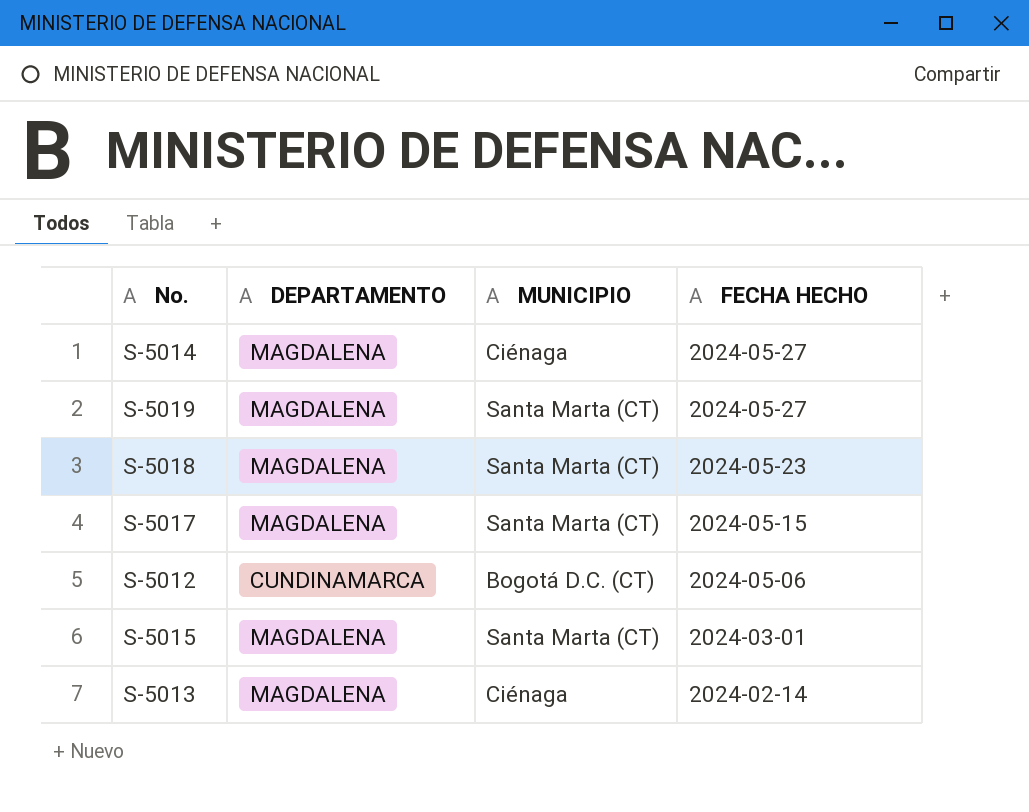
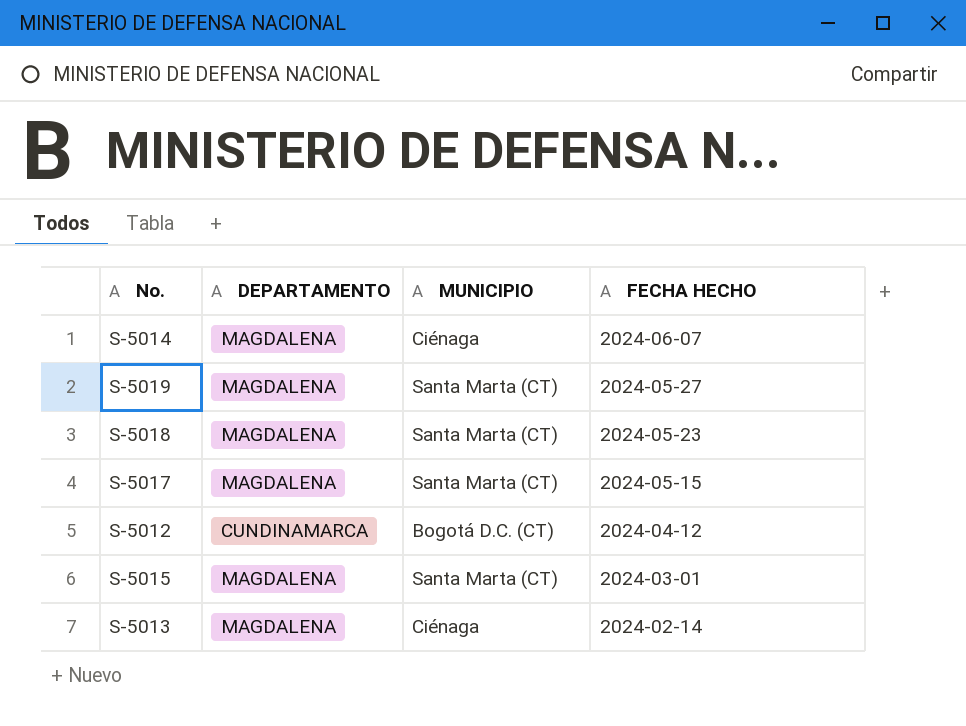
S-5014 | FECHA HECHO: 2024-05-27 -> 2024-06-07
S-5012 | FECHA HECHO: 2024-05-06 -> 2024-04-12

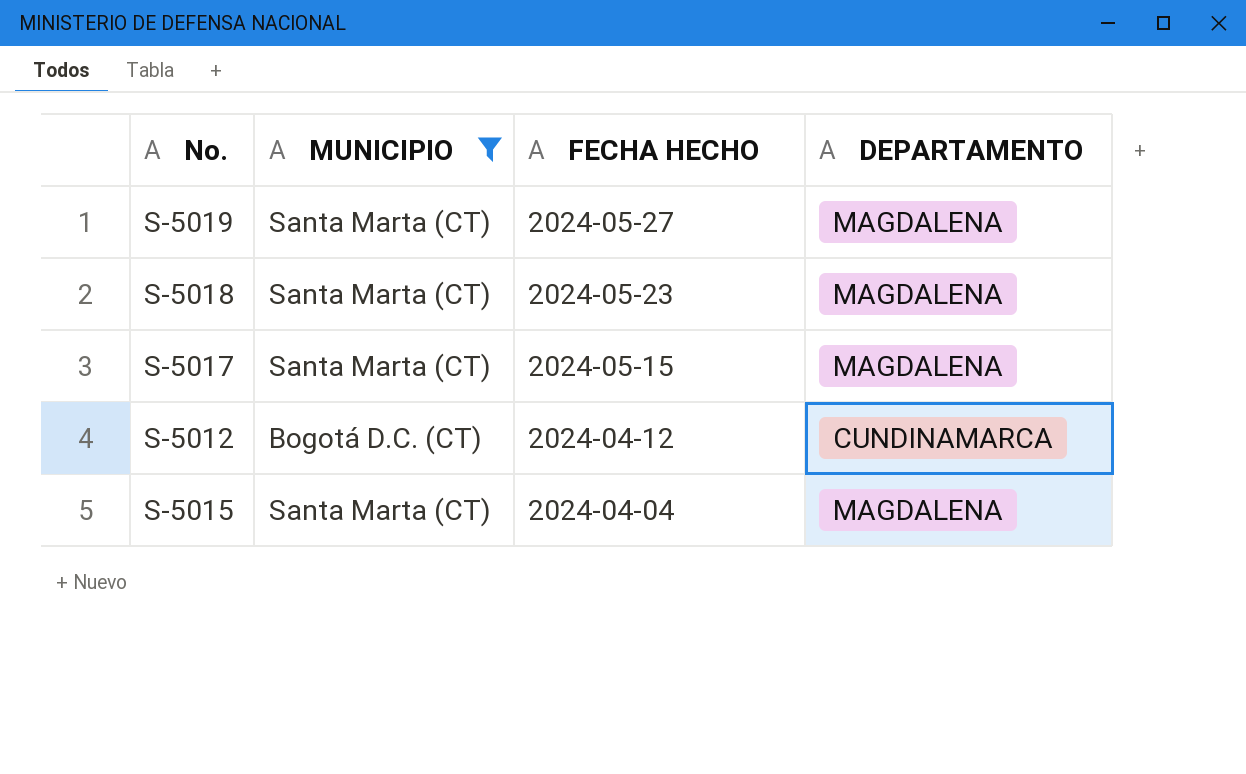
filter: none -> MUNICIPIO != Ciénaga
column DEPARTAMENTO | position: 2 -> 4
S-5015 | FECHA HECHO: 2024-03-01 -> 2024-04-04

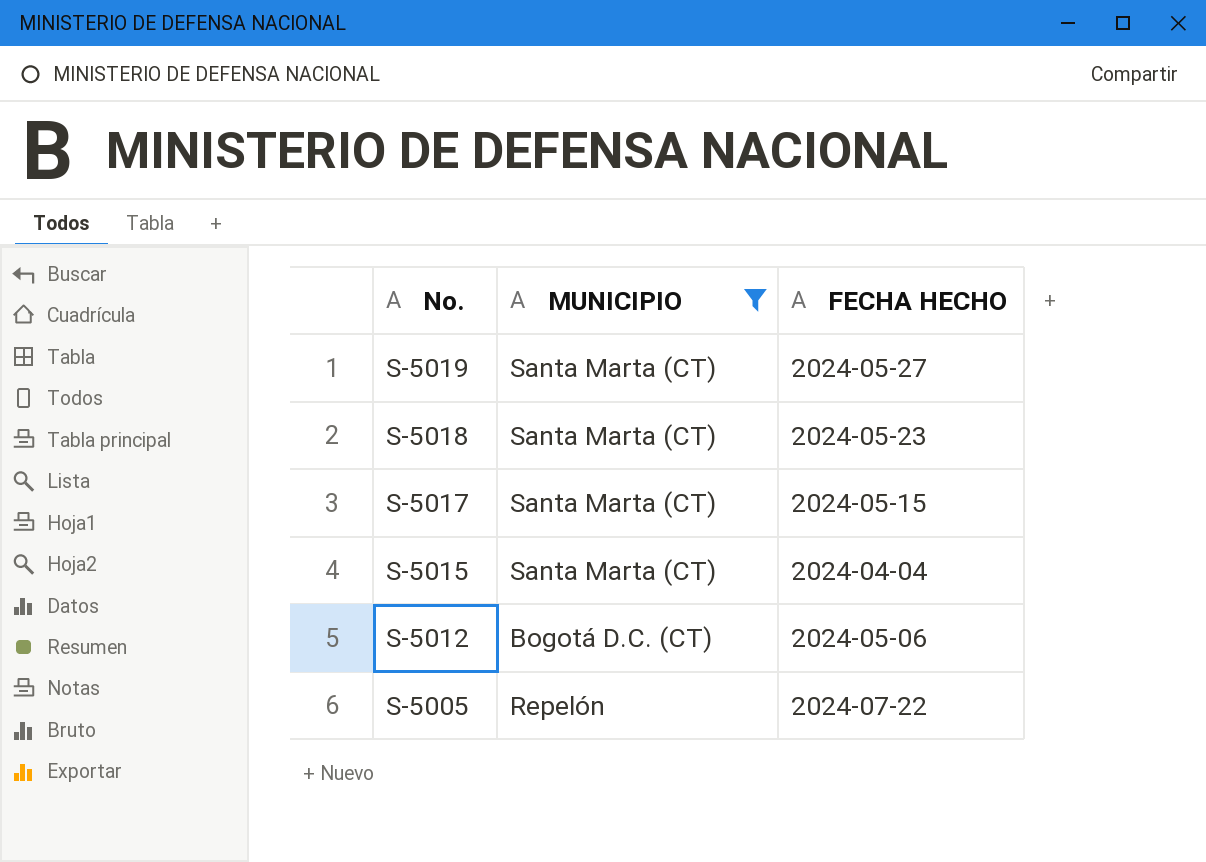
row order: FECHA HECHO descending -> No. descending
column DEPARTAMENTO | position: 4 -> none
S-5012 | FECHA HECHO: 2024-04-12 -> 2024-05-06
row S-5005: none -> Repelón | 2024-07-22

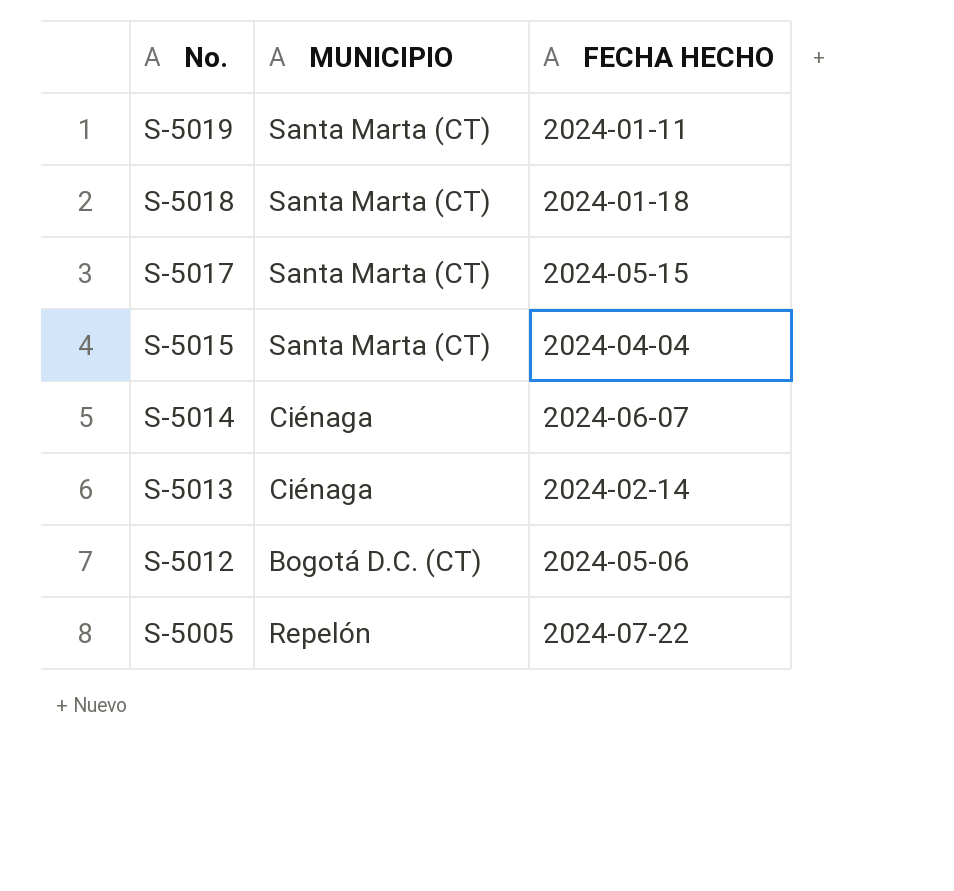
filter: MUNICIPIO != Ciénaga -> none
S-5019 | FECHA HECHO: 2024-05-27 -> 2024-01-11
S-5018 | FECHA HECHO: 2024-05-23 -> 2024-01-18

